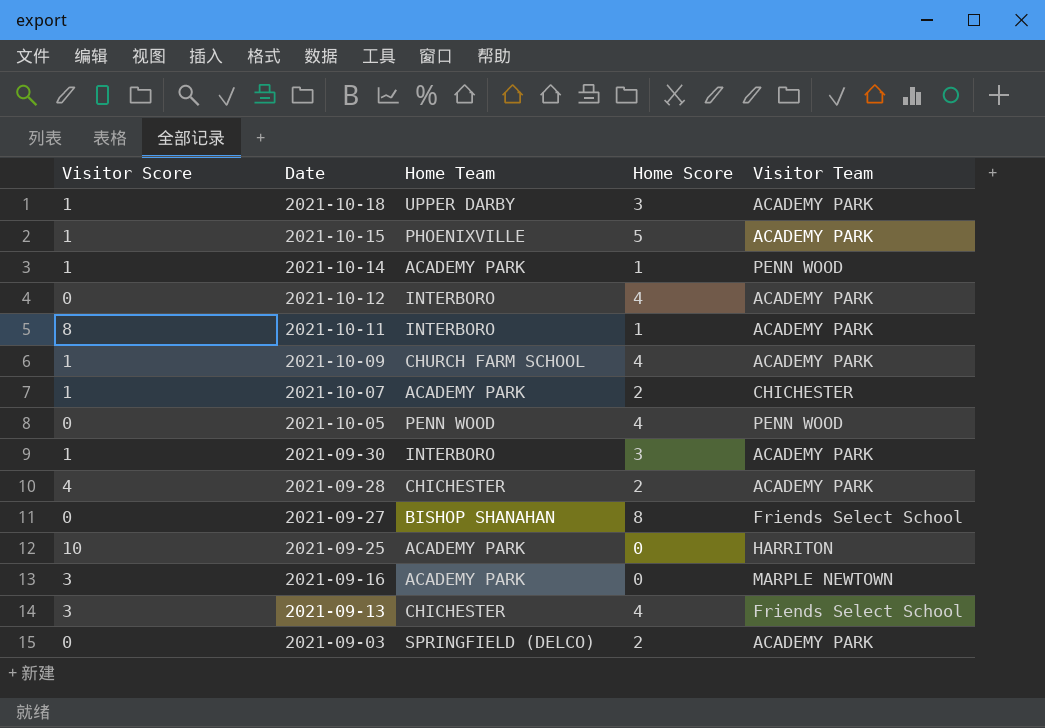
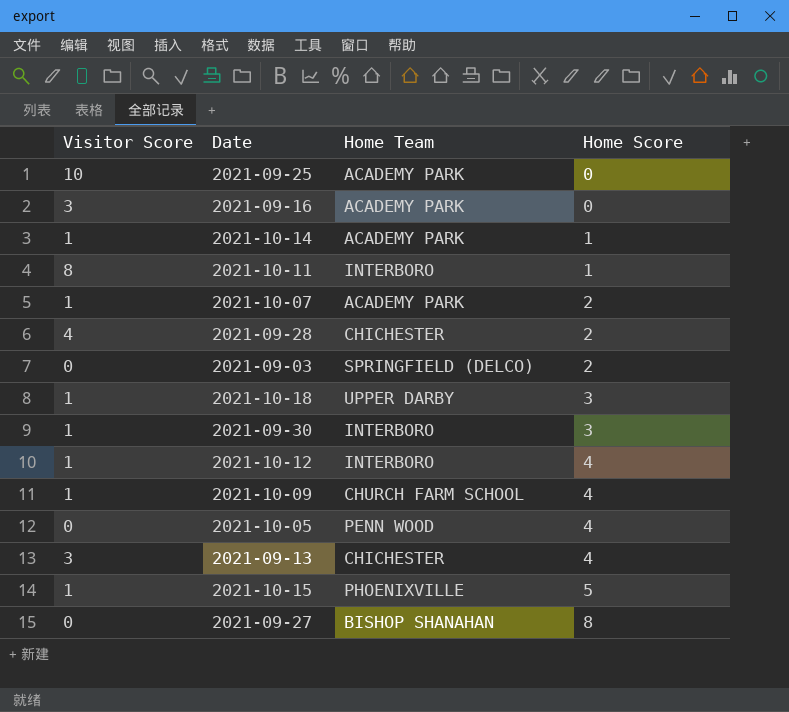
row order: Date descending -> Home Score ascending
column Visitor Team | position: 5 -> none
2021-10-12 | Visitor Score: 0 -> 1

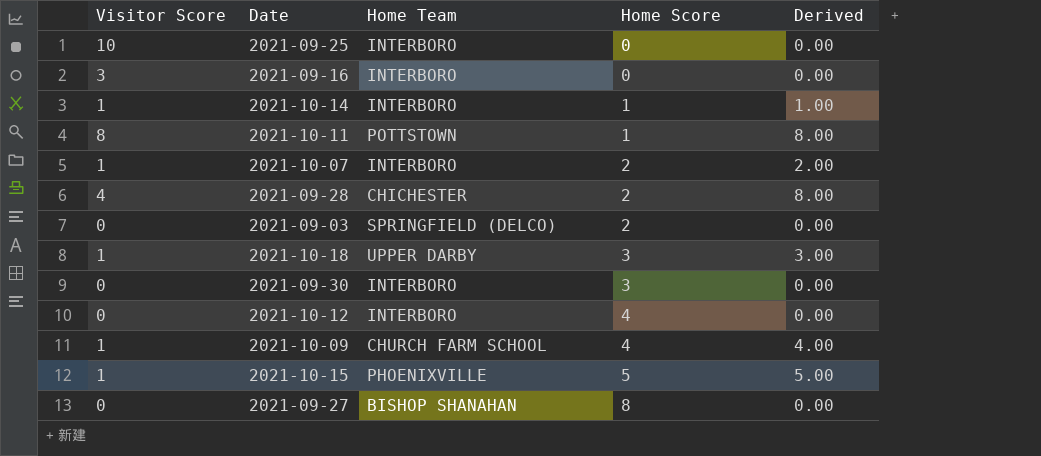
column Derived | formula: none -> [Visitor Score] * [Home Score]
row 2021-10-05: 0 | PENN WOOD | 4 -> none
row 2021-09-13: 3 | CHICHESTER | 4 -> none
2021-09-25 | Home Team: ACADEMY PARK -> INTERBORO
2021-09-16 | Home Team: ACADEMY PARK -> INTERBORO
2021-10-14 | Home Team: ACADEMY PARK -> INTERBORO
2021-10-11 | Home Team: INTERBORO -> POTTSTOWN
2021-10-07 | Home Team: ACADEMY PARK -> INTERBORO
2021-09-30 | Visitor Score: 1 -> 0
2021-10-12 | Visitor Score: 1 -> 0

